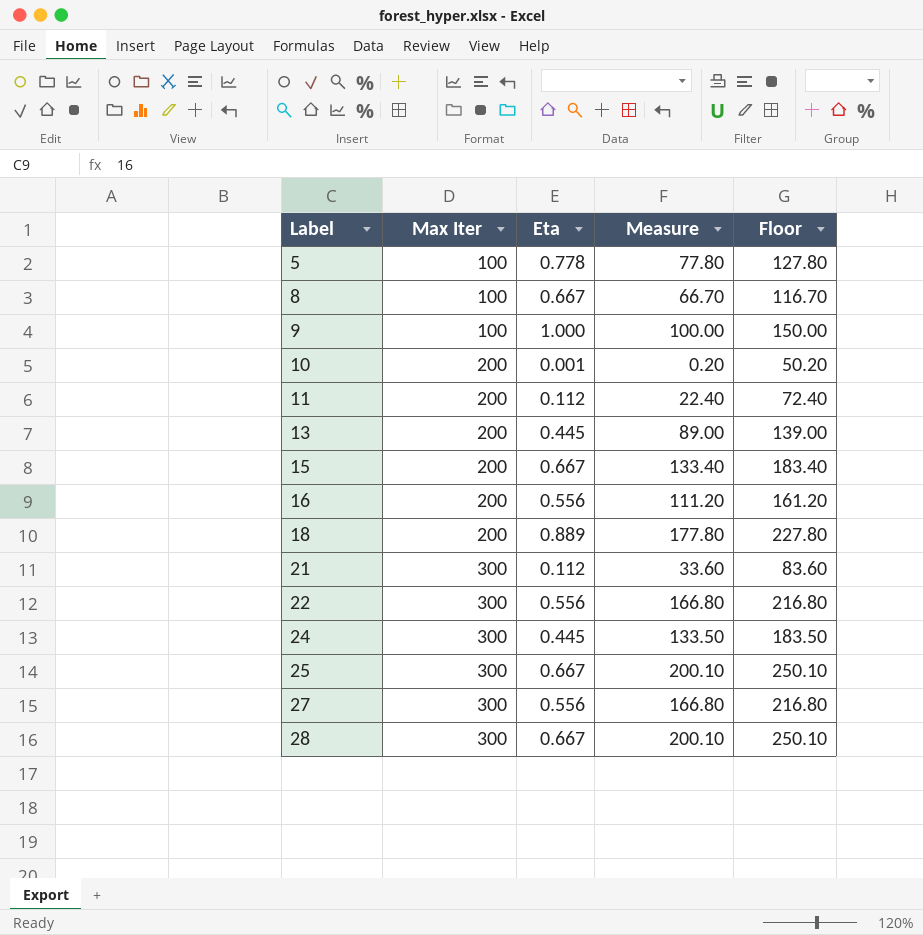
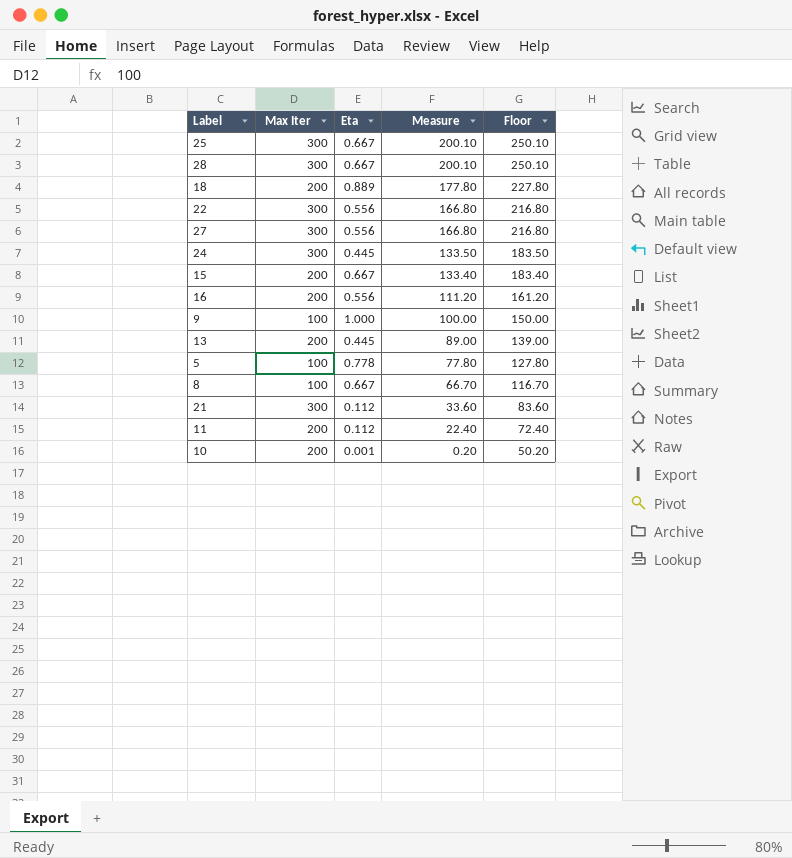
row order: Label ascending -> Measure descending

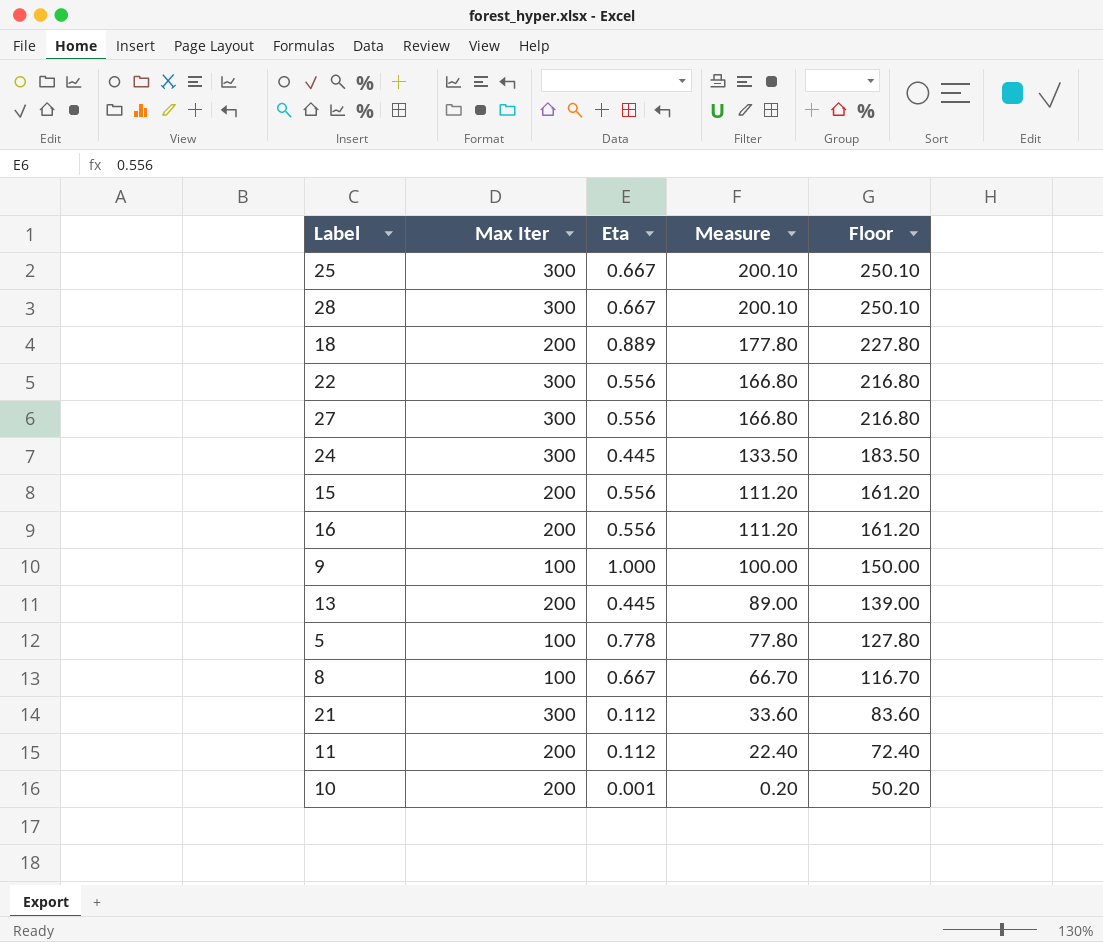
15 | Eta: 0.667 -> 0.556
15 | Measure: 133.40 -> 111.20
15 | Floor: 183.40 -> 161.20

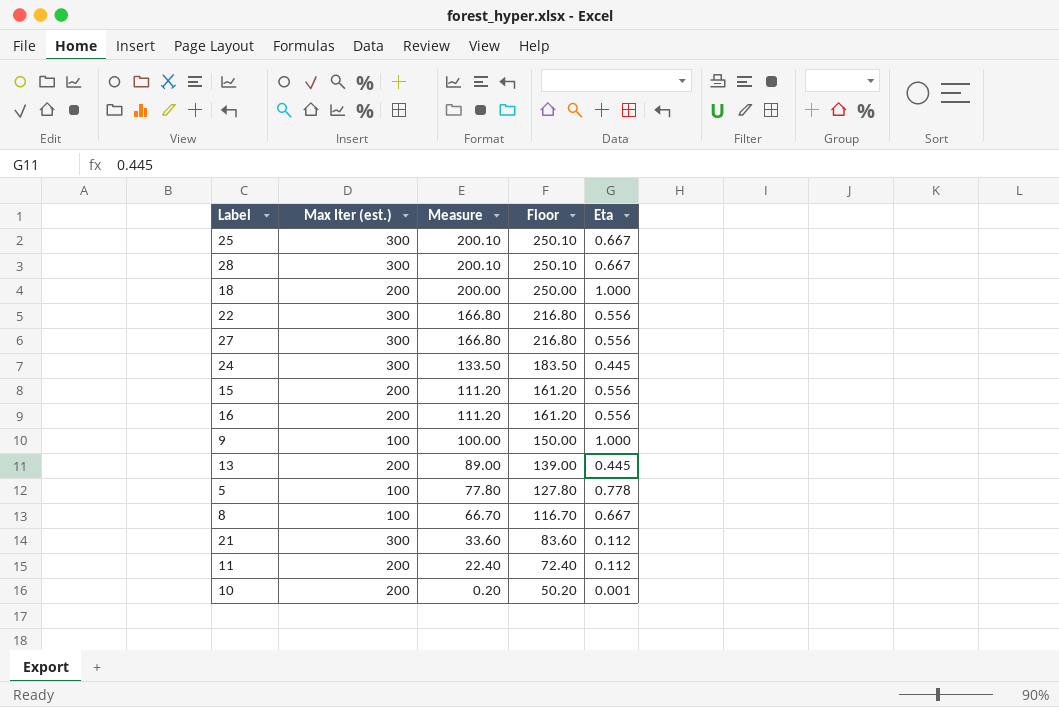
column name: Max Iter -> Max Iter (est.)
column Eta | position: 3 -> 5
18 | Measure: 177.80 -> 200.00
18 | Floor: 227.80 -> 250.00
18 | Eta: 0.889 -> 1.000

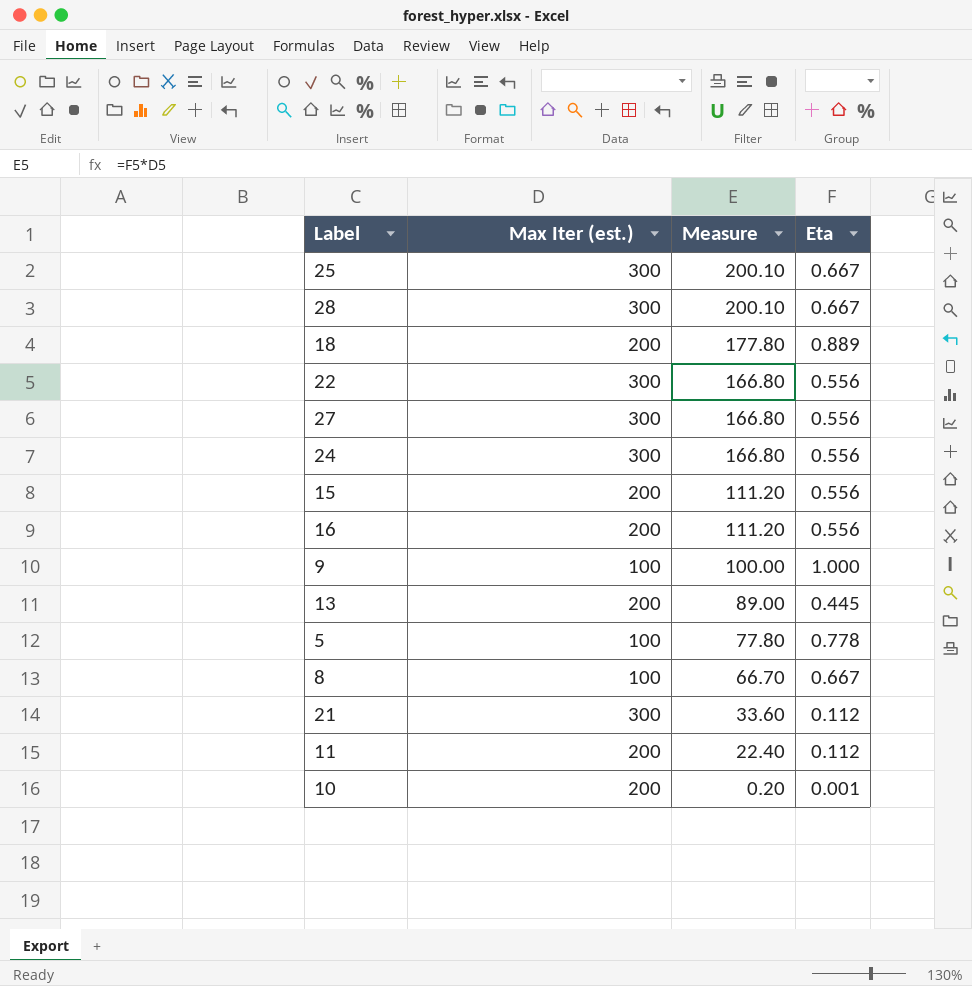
column Floor | formula: [Measure] + 50 -> none
18 | Measure: 200.00 -> 177.80
18 | Eta: 1.000 -> 0.889
24 | Measure: 133.50 -> 166.80
24 | Eta: 0.445 -> 0.556

